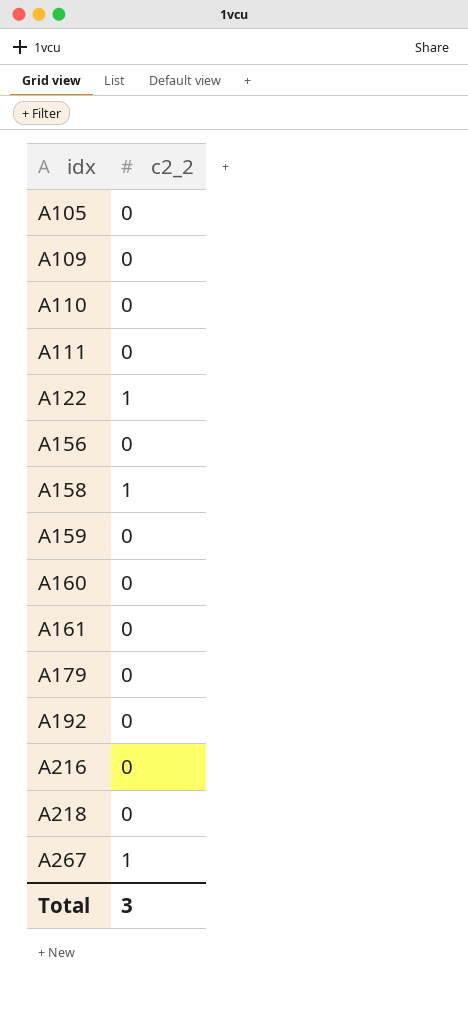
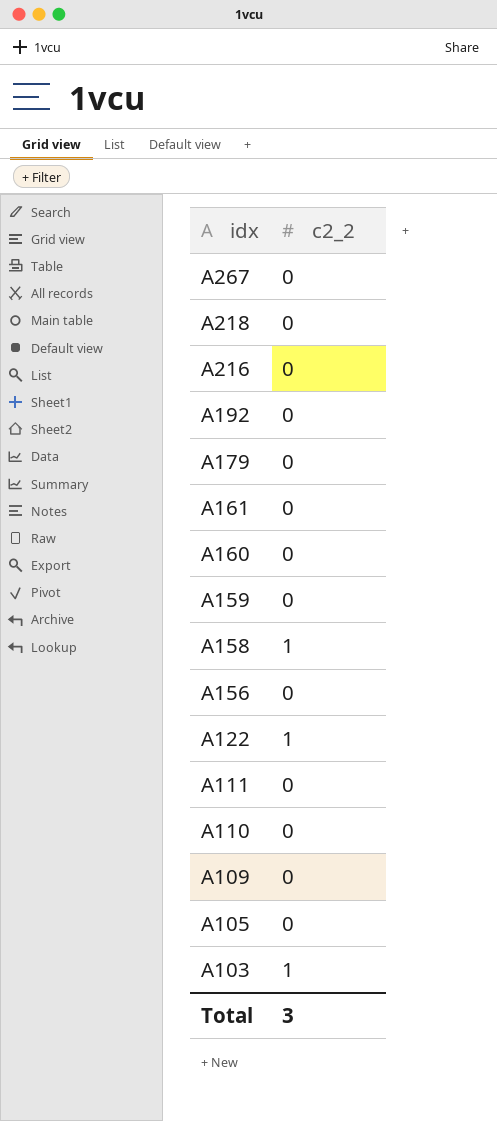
row order: idx ascending -> idx descending
A267 | c2_2: 1 -> 0
row A103: none -> 1

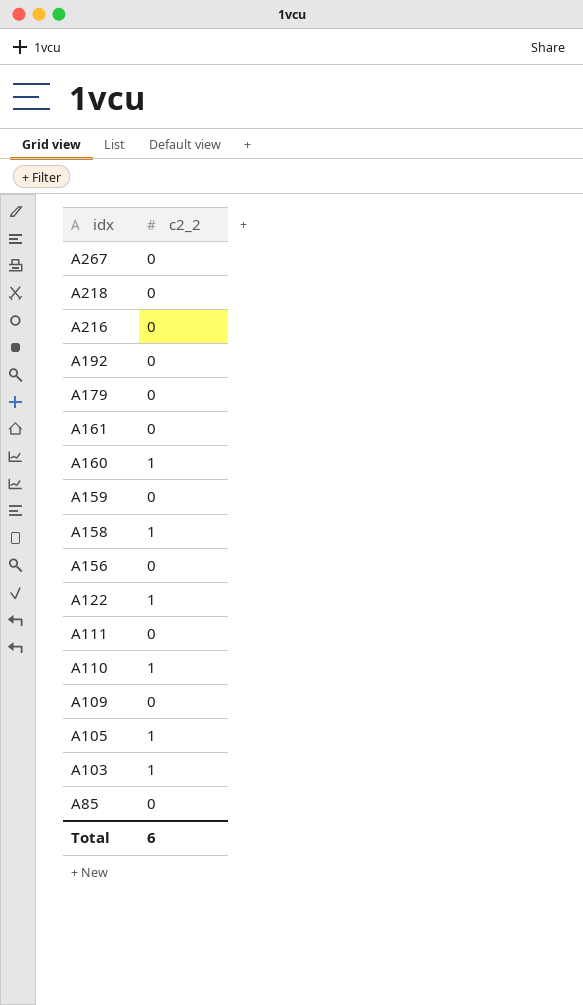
A160 | c2_2: 0 -> 1
A110 | c2_2: 0 -> 1
A105 | c2_2: 0 -> 1
row A85: none -> 0
Total | c2_2: 3 -> 6

